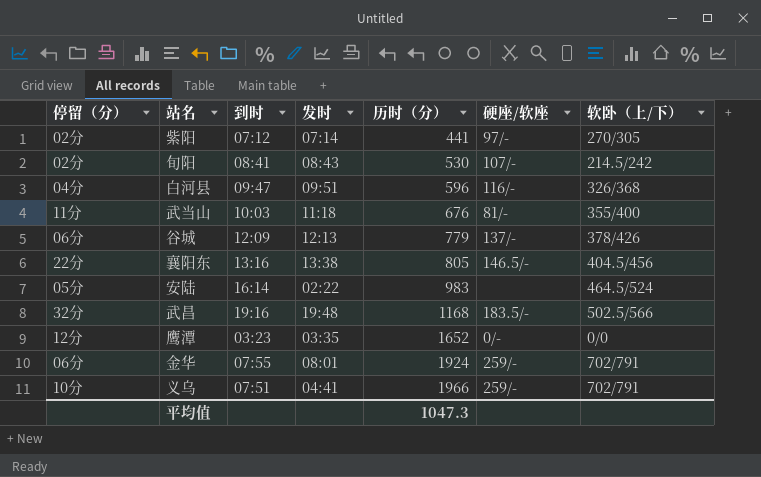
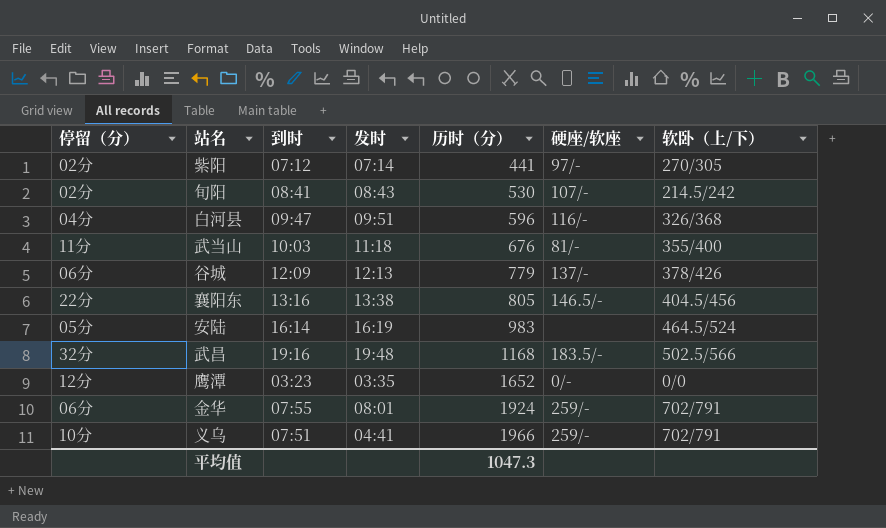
安陆 | 发时: 02:22 -> 16:19

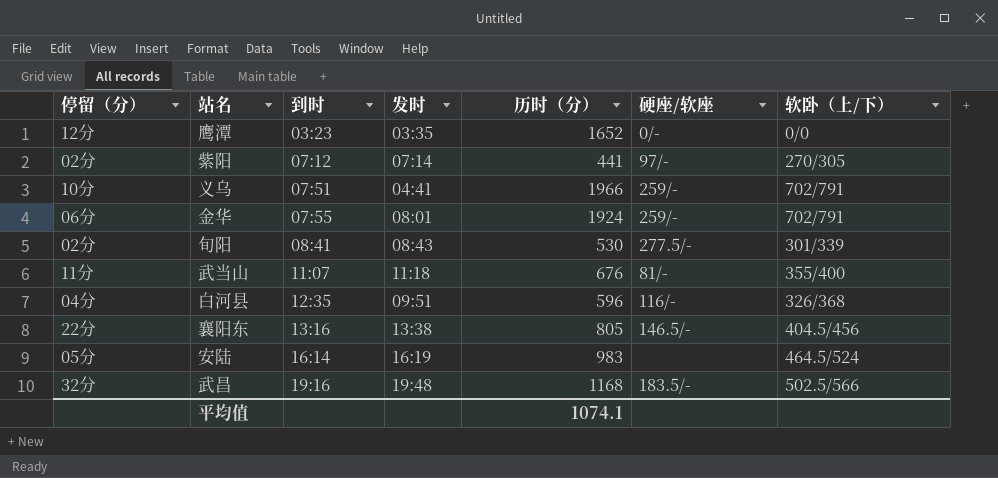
row order: 历时（分） ascending -> 到时 ascending
row 谷城: 06分 | 12:09 | 12:13 | 779 | 137/- | 378/426 -> none
旬阳 | 硬座/软座: 107/- -> 277.5/-
旬阳 | 软卧（上/下）: 214.5/242 -> 301/339
武当山 | 到时: 10:03 -> 11:07
白河县 | 到时: 09:47 -> 12:35
平均值 | 历时（分）: 1047.3 -> 1074.1

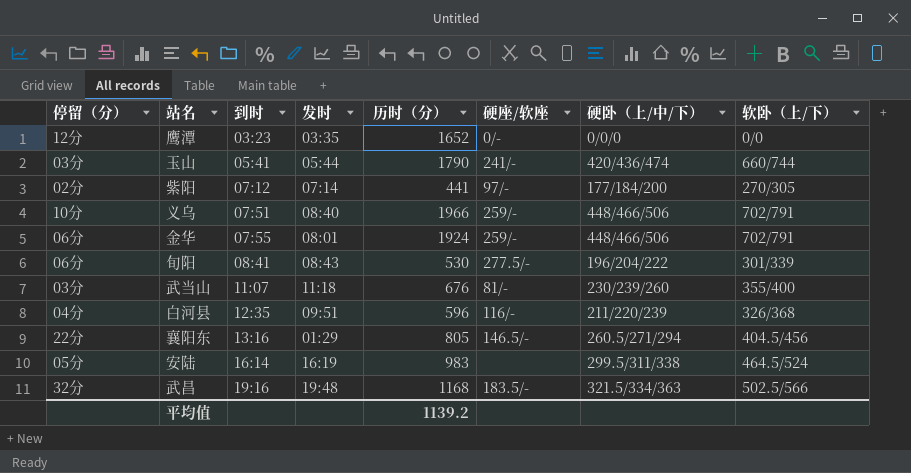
column 硬卧（上/中/下） | position: none -> 7
row 玉山: none -> 03分 | 05:41 | 05:44 | 1790 | 241/- | 420/436/474 | 660/744
义乌 | 发时: 04:41 -> 08:40
旬阳 | 停留（分）: 02分 -> 06分
武当山 | 停留（分）: 11分 -> 03分
襄阳东 | 发时: 13:38 -> 01:29
平均值 | 历时（分）: 1074.1 -> 1139.2

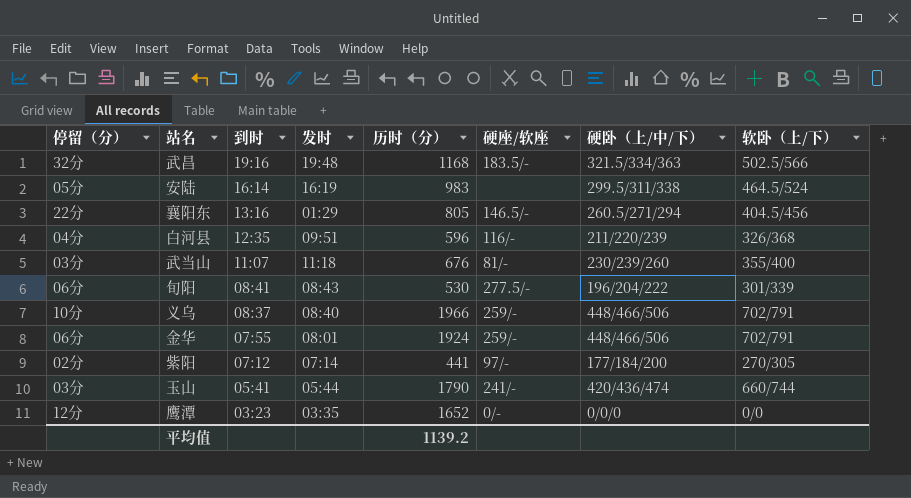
row order: 到时 ascending -> 到时 descending
义乌 | 到时: 07:51 -> 08:37

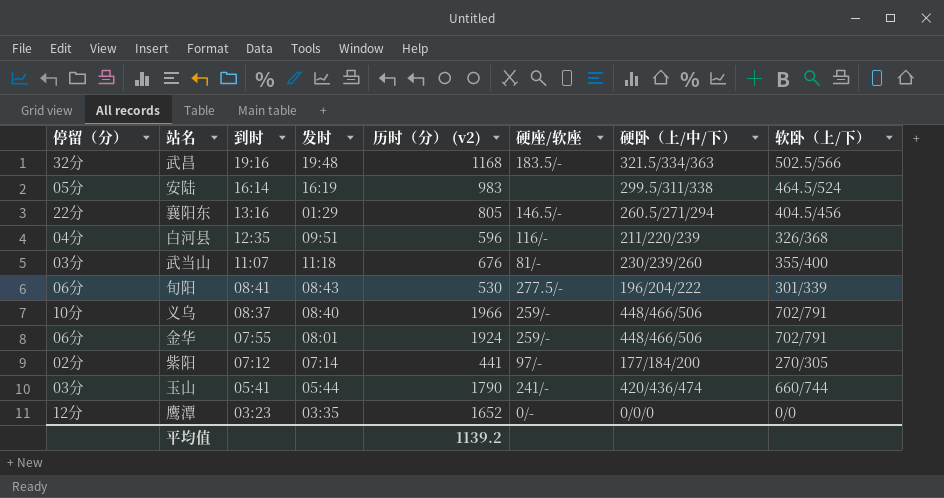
column name: 历时（分） -> 历时（分） (v2)

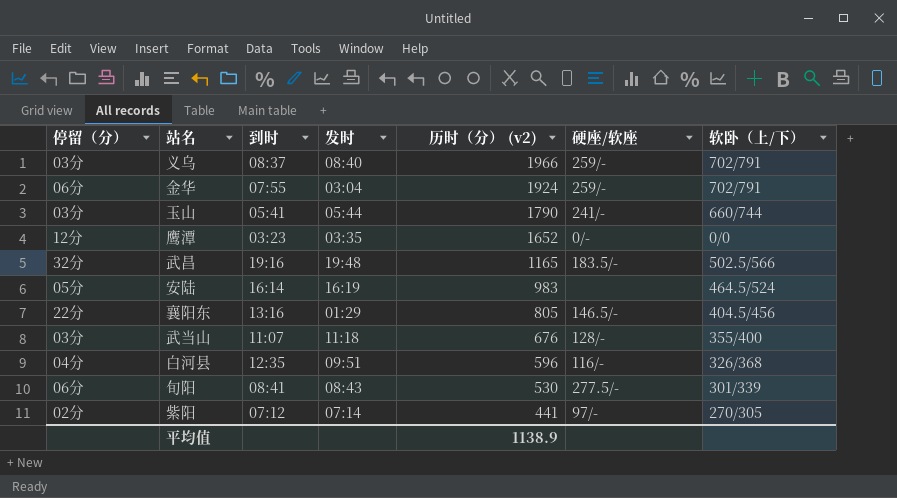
row order: 到时 descending -> 历时（分） (v2) descending
column 硬卧（上/中/下） | position: 7 -> none
义乌 | 停留（分）: 10分 -> 03分
金华 | 发时: 08:01 -> 03:04
武昌 | 历时（分） (v2): 1168 -> 1165
武当山 | 硬座/软座: 81/- -> 128/-
平均值 | 历时（分） (v2): 1139.2 -> 1138.9

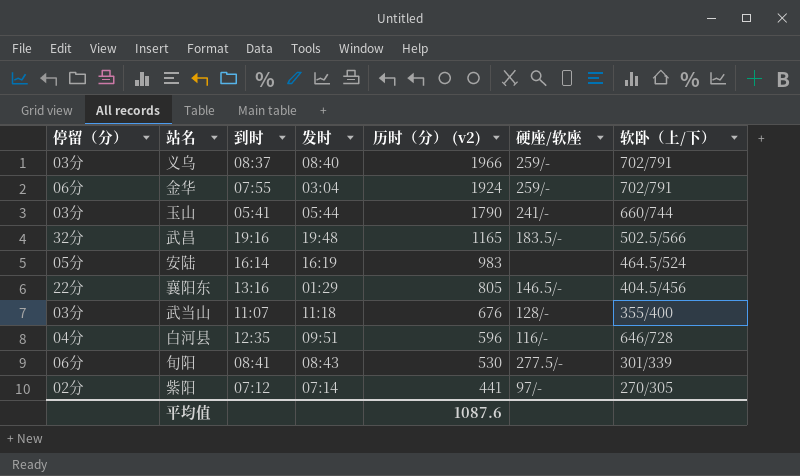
row 鹰潭: 12分 | 03:23 | 03:35 | 1652 | 0/- | 0/0 -> none
白河县 | 软卧（上/下）: 326/368 -> 646/728
平均值 | 历时（分） (v2): 1138.9 -> 1087.6

